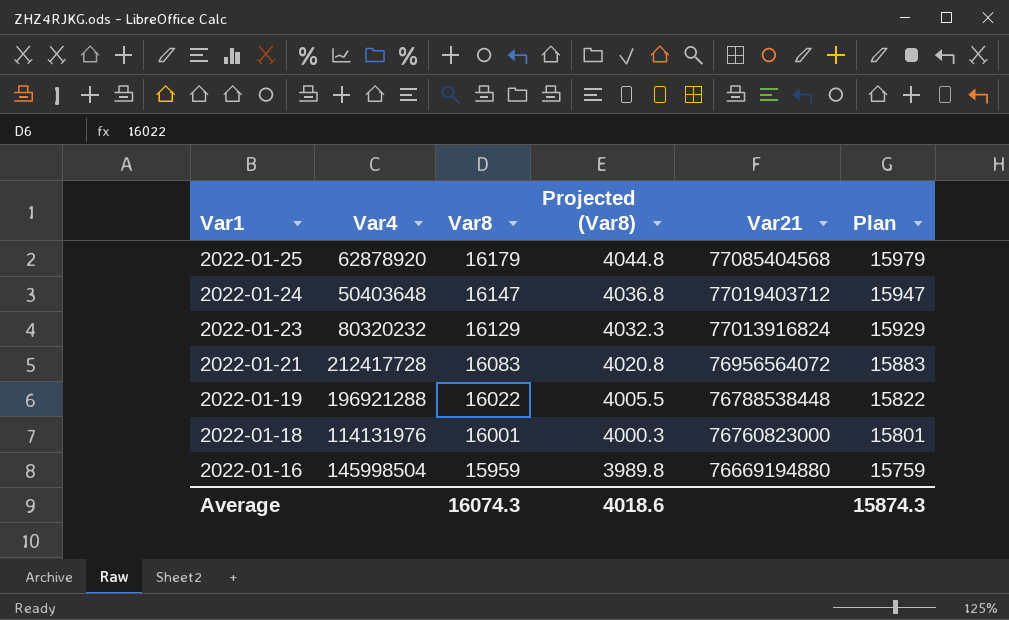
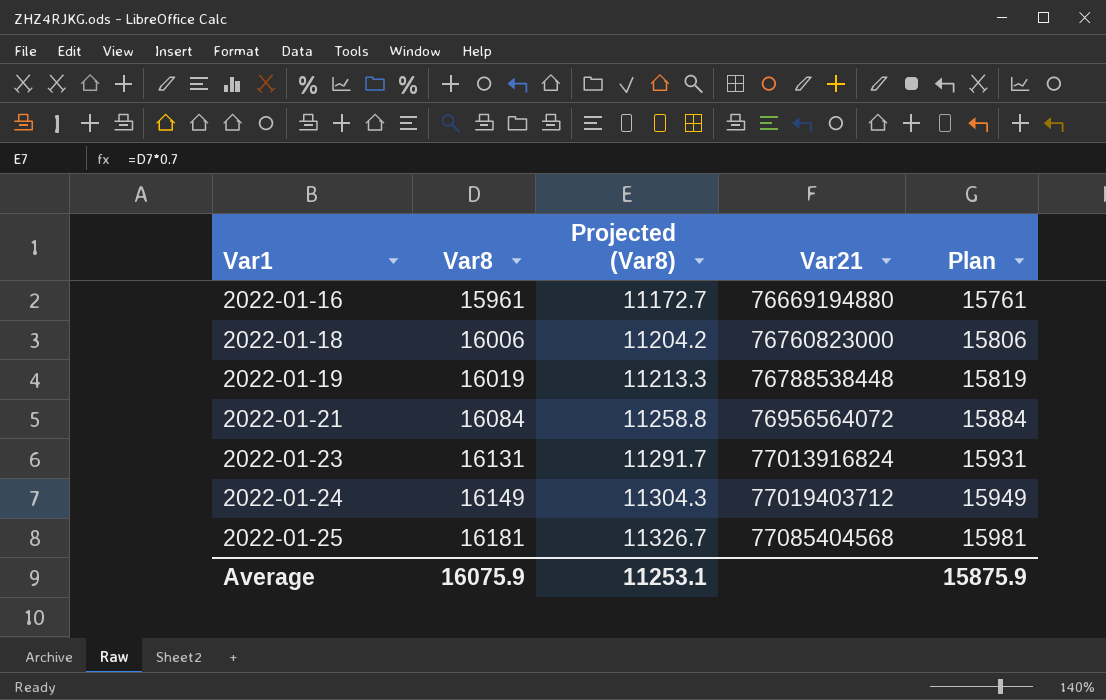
row order: Var1 descending -> Var1 ascending
column Var4 | position: 2 -> none
column Projected (Var8) | formula: [Var8] * 0.25 -> [Var8] * 0.7
2022-01-16 | Var8: 15959 -> 15961
2022-01-16 | Plan: 15759 -> 15761
2022-01-18 | Var8: 16001 -> 16006
2022-01-18 | Plan: 15801 -> 15806
2022-01-19 | Var8: 16022 -> 16019
2022-01-19 | Plan: 15822 -> 15819
2022-01-21 | Var8: 16083 -> 16084
2022-01-21 | Plan: 15883 -> 15884
2022-01-23 | Var8: 16129 -> 16131
2022-01-23 | Plan: 15929 -> 15931
2022-01-24 | Var8: 16147 -> 16149
2022-01-24 | Plan: 15947 -> 15949
2022-01-25 | Var8: 16179 -> 16181
2022-01-25 | Plan: 15979 -> 15981
Average | Var8: 16074.3 -> 16075.9
Average | Projected (Var8): 4018.6 -> 11253.1
Average | Plan: 15874.3 -> 15875.9

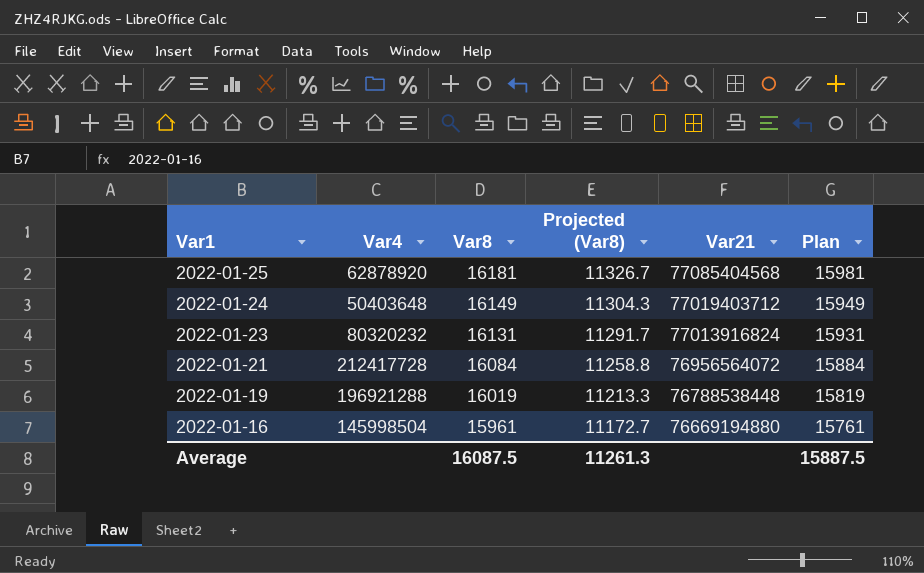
row order: Var1 ascending -> Var1 descending
column Var4 | position: none -> 2
row 2022-01-18: 16006 | 11204.2 | 76760823000 | 15806 -> none
Average | Var8: 16075.9 -> 16087.5
Average | Projected (Var8): 11253.1 -> 11261.3
Average | Plan: 15875.9 -> 15887.5

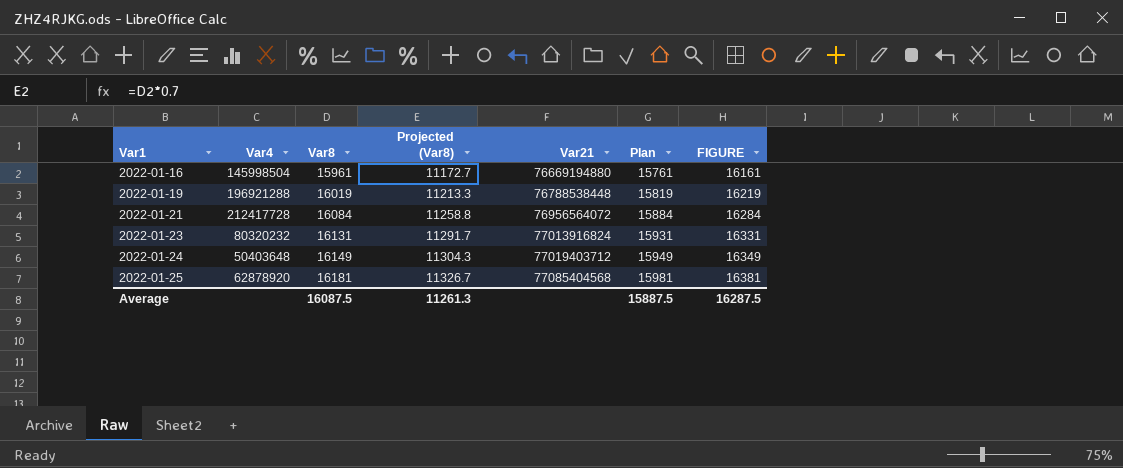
row order: Var1 descending -> Var1 ascending
column FIGURE | formula: none -> [Var8] + 200

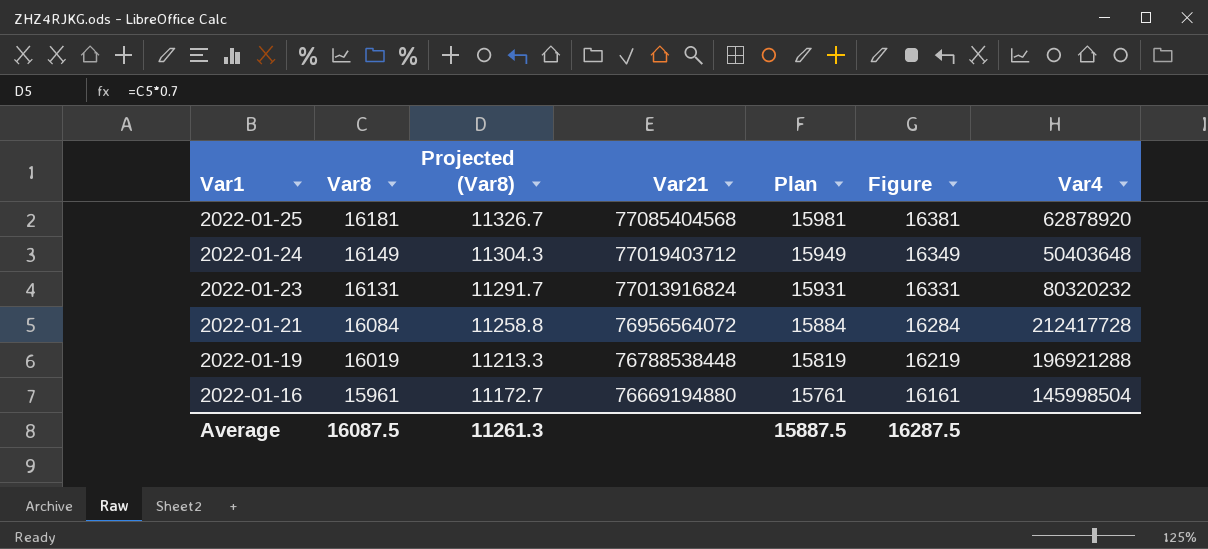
row order: Var1 ascending -> Var1 descending
column name: FIGURE -> Figure
column Var4 | position: 2 -> 7

